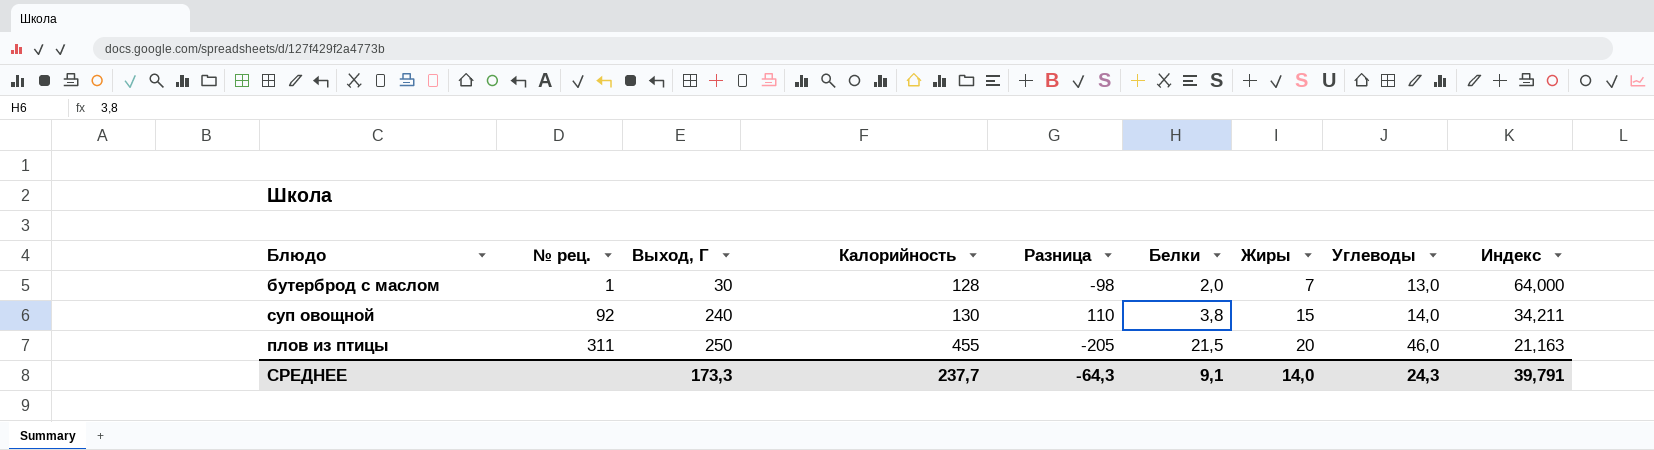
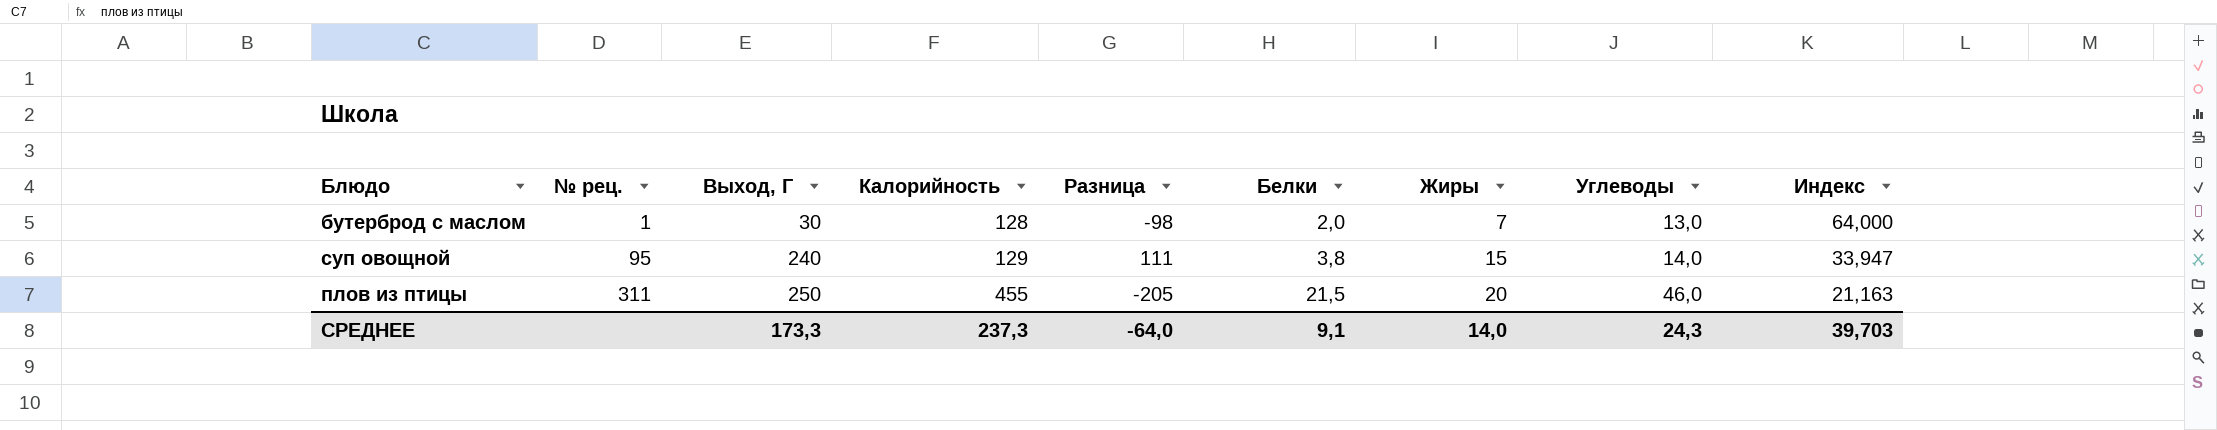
суп овощной | № рец.: 92 -> 95
суп овощной | Калорийность: 130 -> 129
суп овощной | Разница: 110 -> 111
суп овощной | Индекс: 34,211 -> 33,947
СРЕДНЕЕ | Калорийность: 237,7 -> 237,3
СРЕДНЕЕ | Разница: -64,3 -> -64,0
СРЕДНЕЕ | Индекс: 39,791 -> 39,703

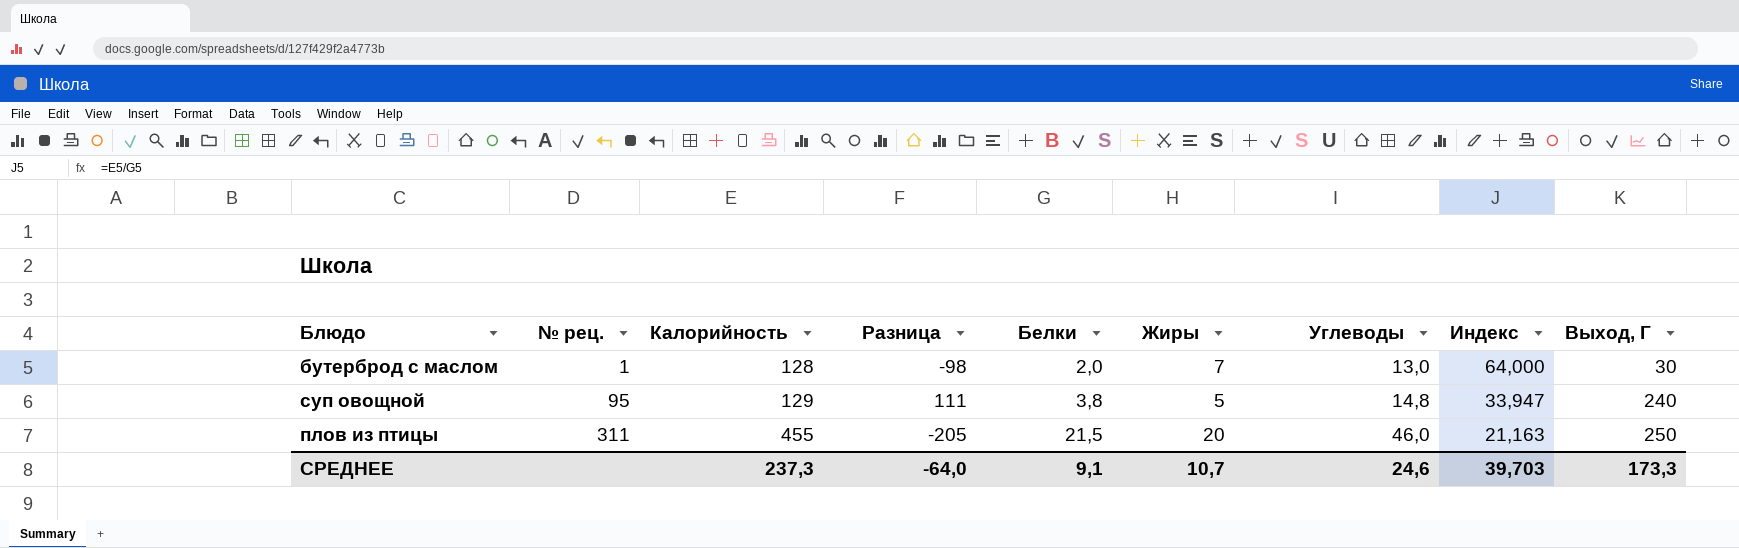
column Выход, Г | position: 3 -> 9
суп овощной | Жиры: 15 -> 5
суп овощной | Углеводы: 14,0 -> 14,8
СРЕДНЕЕ | Жиры: 14,0 -> 10,7
СРЕДНЕЕ | Углеводы: 24,3 -> 24,6

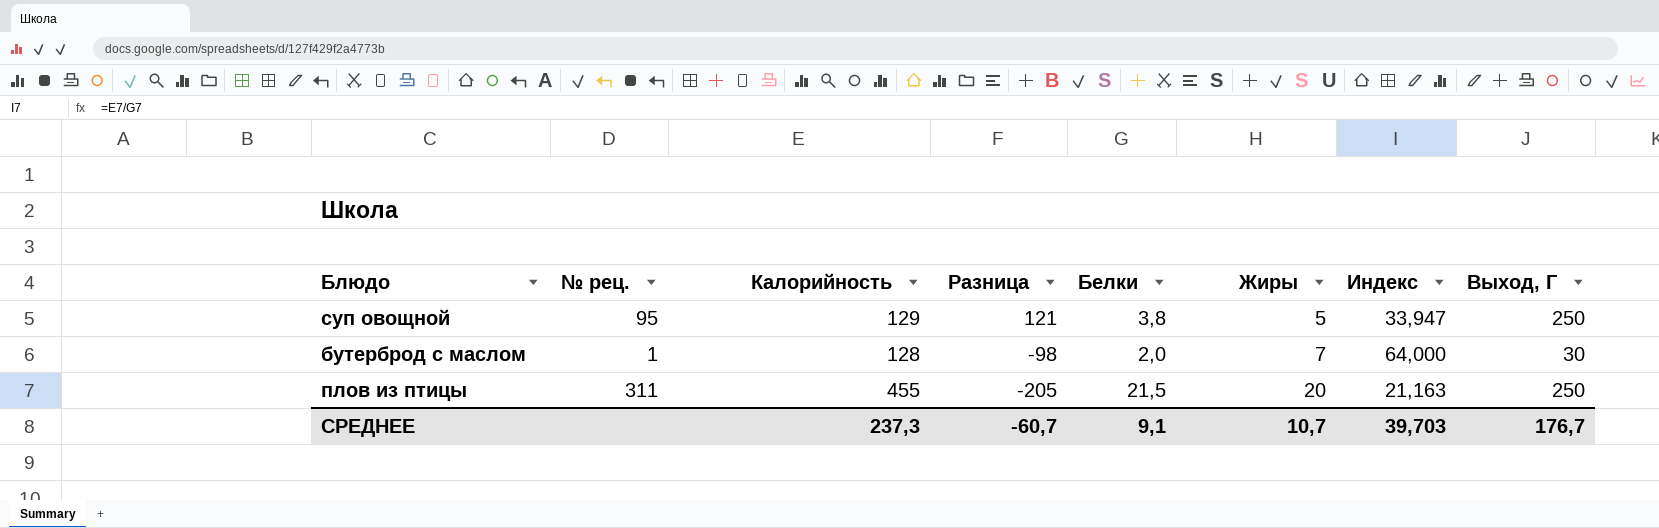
row order: № рец. ascending -> Разница descending
column Углеводы | position: 7 -> none
суп овощной | Разница: 111 -> 121
суп овощной | Выход, Г: 240 -> 250
СРЕДНЕЕ | Разница: -64,0 -> -60,7
СРЕДНЕЕ | Выход, Г: 173,3 -> 176,7

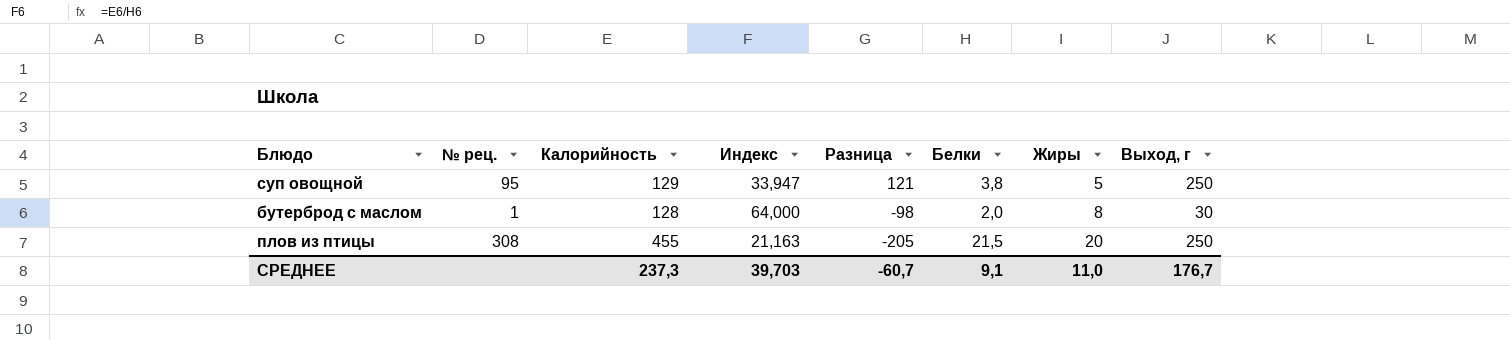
column Индекс | position: 7 -> 4
column name: Выход, Г -> Выход, г
бутерброд с маслом | Жиры: 7 -> 8
плов из птицы | № рец.: 311 -> 308
СРЕДНЕЕ | Жиры: 10,7 -> 11,0

